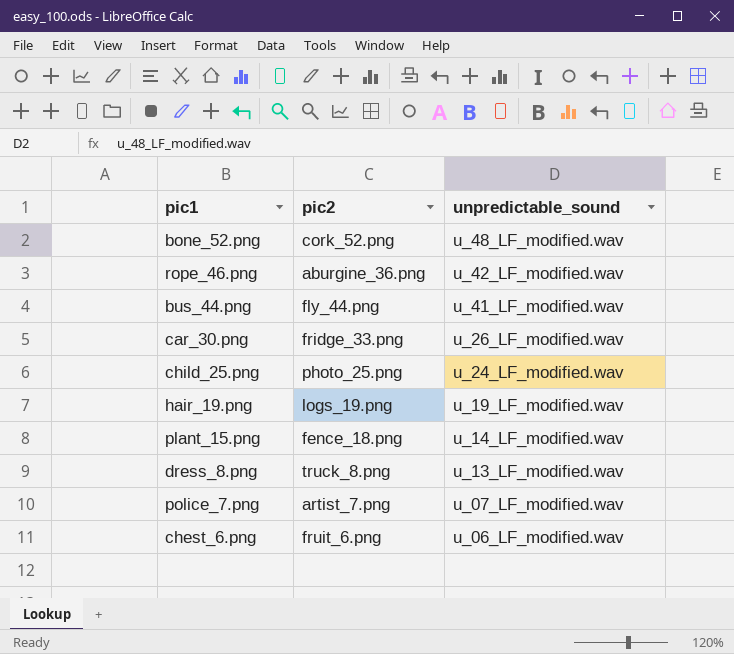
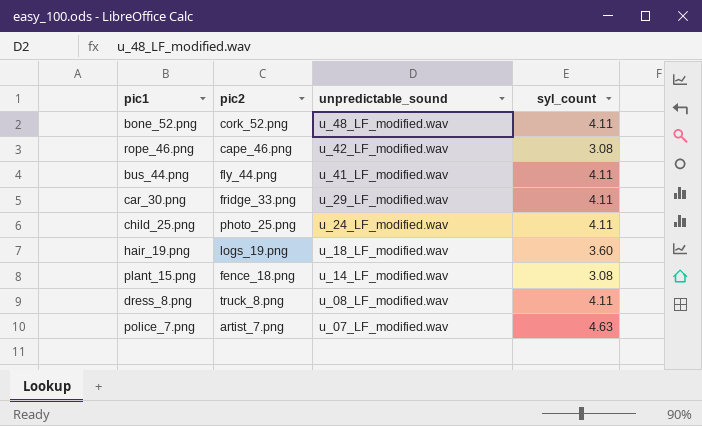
column syl_count | position: none -> 4
row chest_6.png: fruit_6.png | u_06_LF_modified.wav -> none
rope_46.png | pic2: aburgine_36.png -> cape_46.png
car_30.png | unpredictable_sound: u_26_LF_modified.wav -> u_29_LF_modified.wav
hair_19.png | unpredictable_sound: u_19_LF_modified.wav -> u_18_LF_modified.wav
dress_8.png | unpredictable_sound: u_13_LF_modified.wav -> u_08_LF_modified.wav

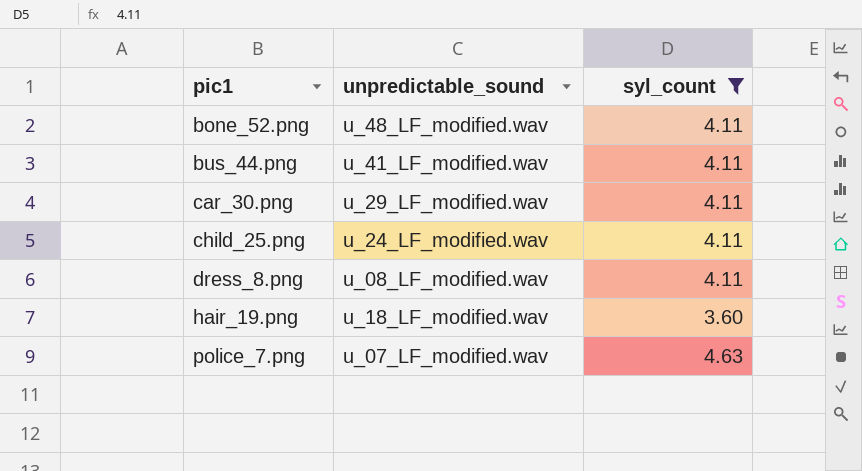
filter: none -> syl_count != 3.08
row order: unpredictable_sound descending -> pic1 ascending
column pic2 | position: 2 -> none

